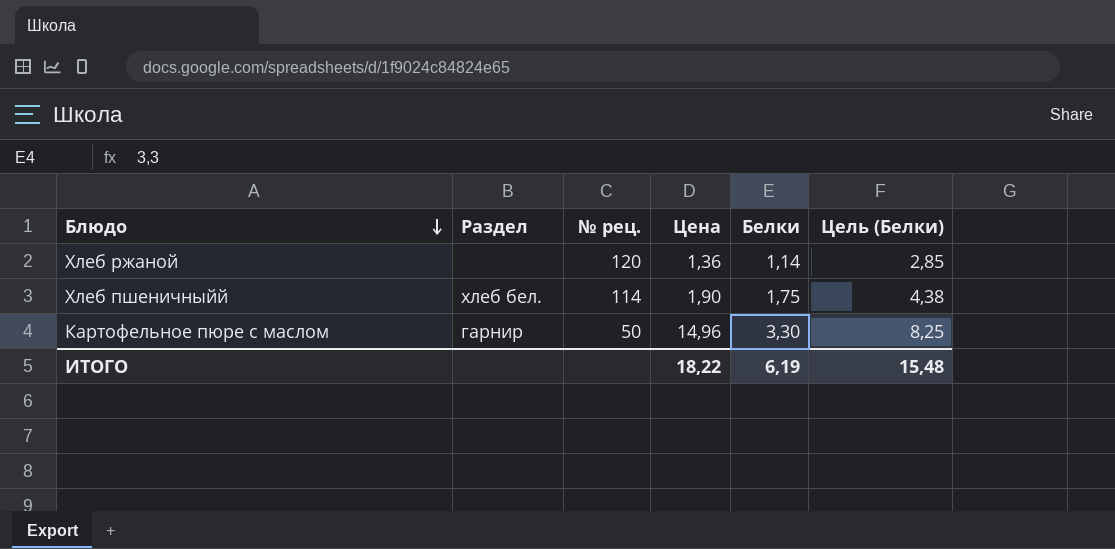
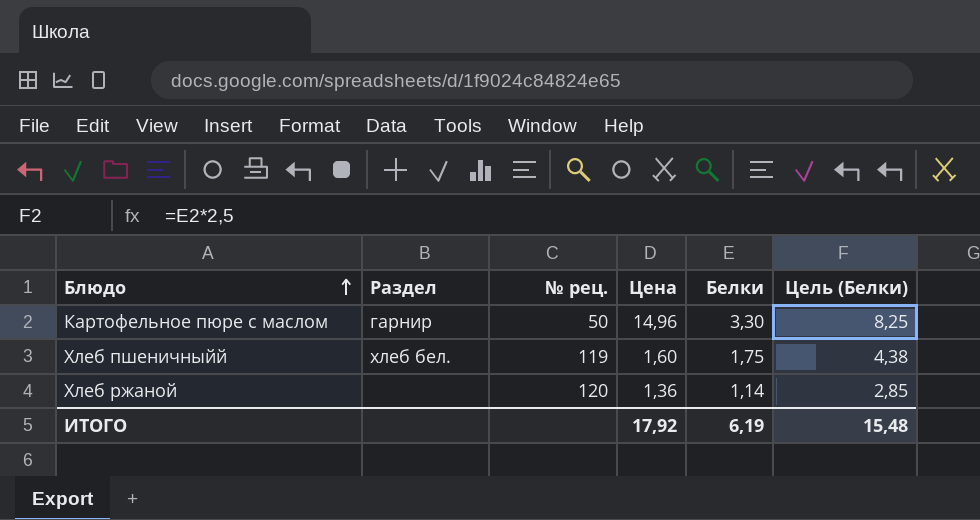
row order: Блюдо descending -> Блюдо ascending
Хлеб пшеничныйй | № рец.: 114 -> 119
Хлеб пшеничныйй | Цена: 1,90 -> 1,60
ИТОГО | Цена: 18,22 -> 17,92

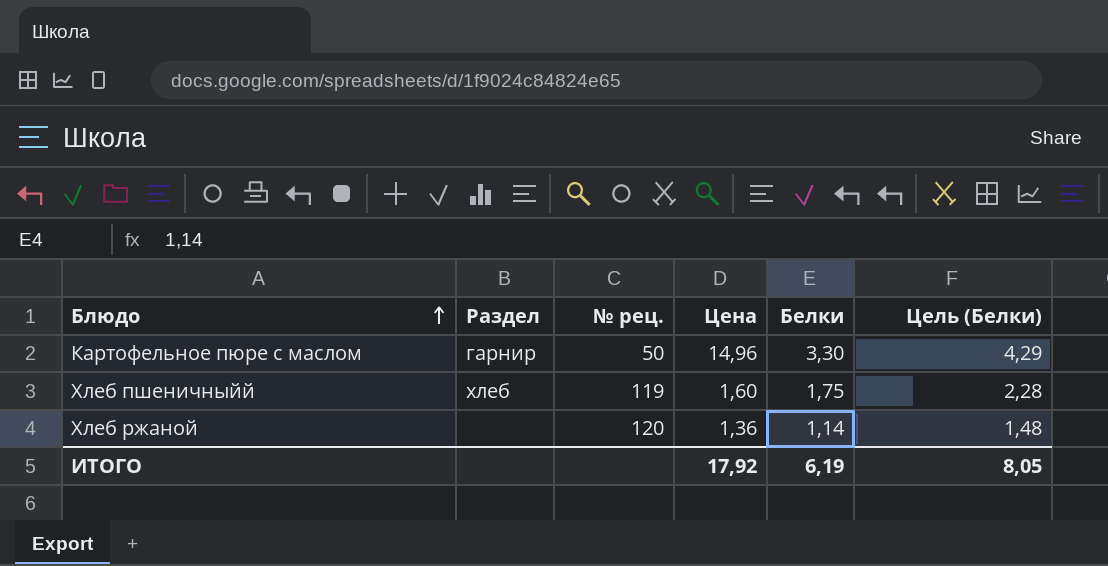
column Цель (Белки) | formula: [Белки] * 2,5 -> [Белки] * 1,3
Хлеб пшеничныйй | Раздел: хлеб бел. -> хлеб
ИТОГО | Цель (Белки): 15,48 -> 8,05

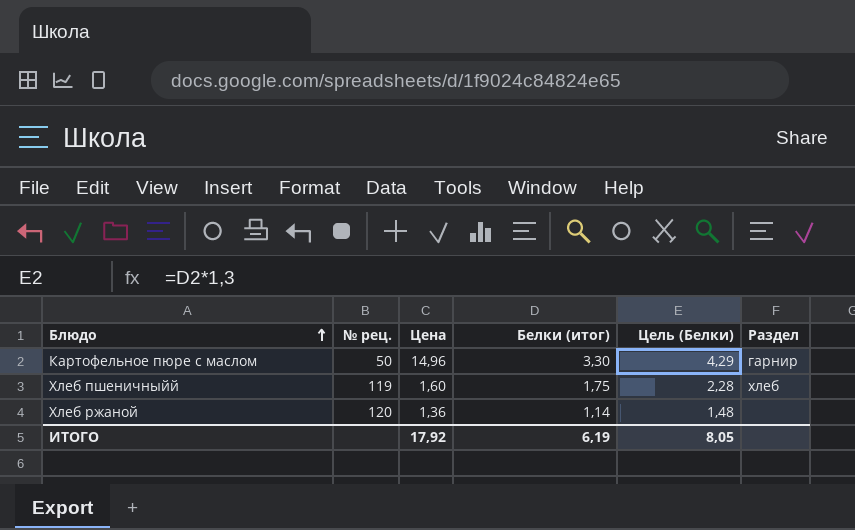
column name: Белки -> Белки (итог)
column Раздел | position: 2 -> 6

